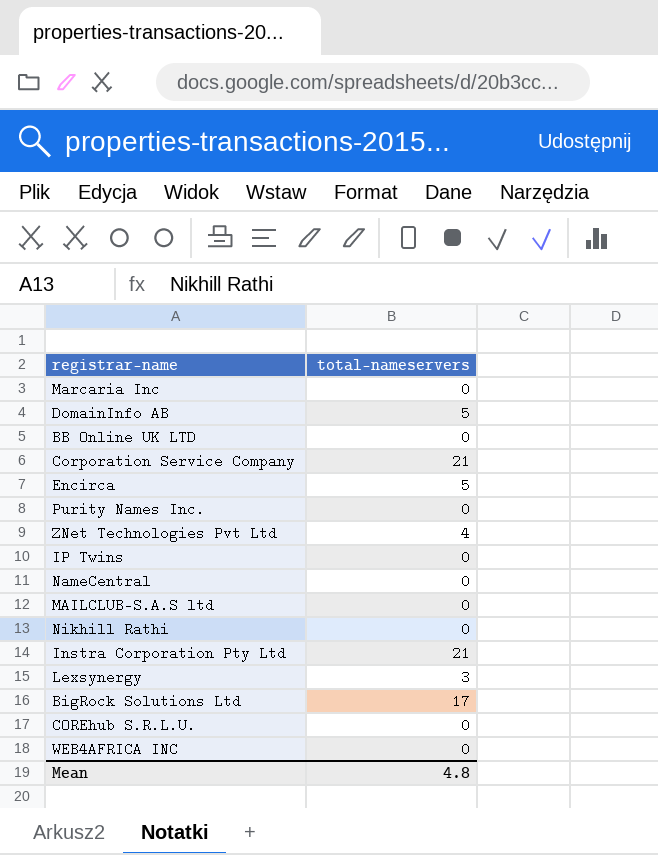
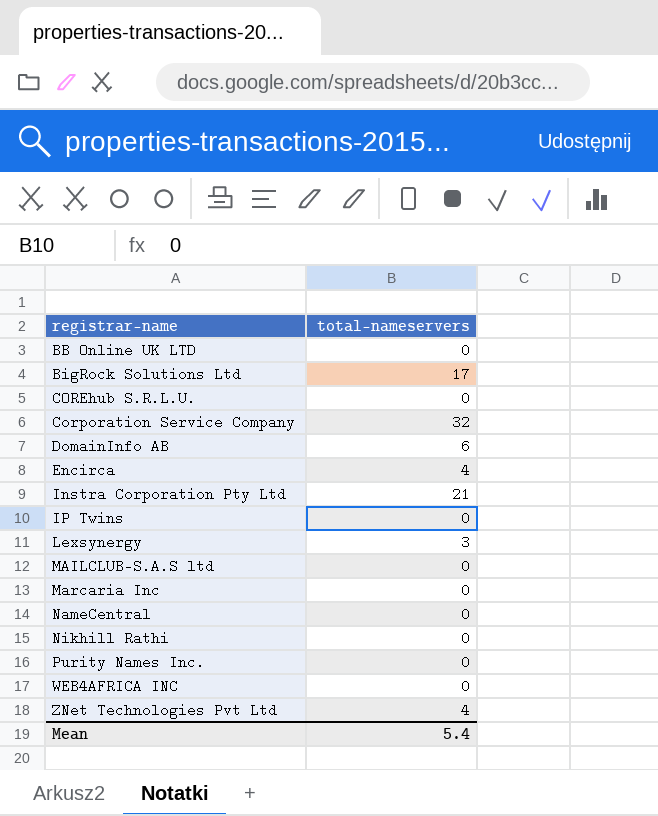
row order: none -> registrar-name ascending
Corporation Service Company | total-nameservers: 21 -> 32
DomainInfo AB | total-nameservers: 5 -> 6
Encirca | total-nameservers: 5 -> 4
Mean | total-nameservers: 4.8 -> 5.4

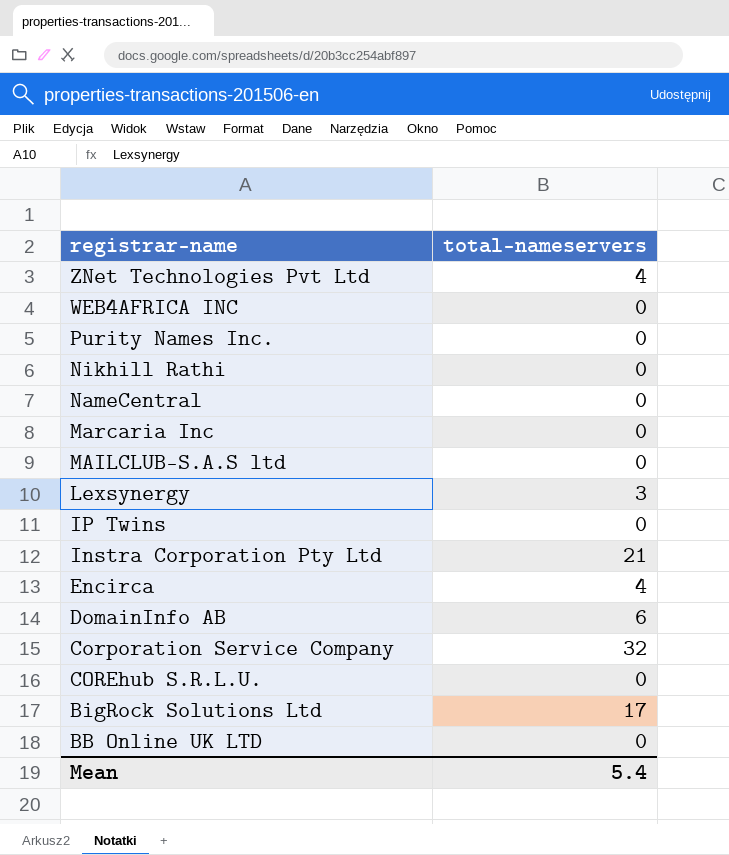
row order: registrar-name ascending -> registrar-name descending

